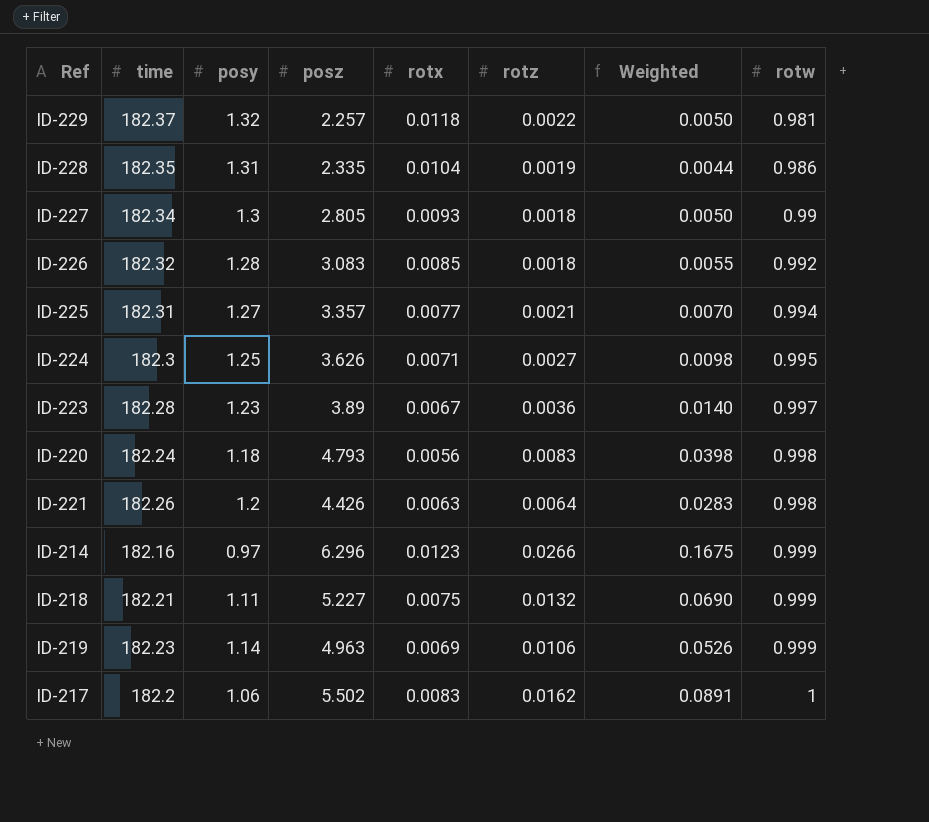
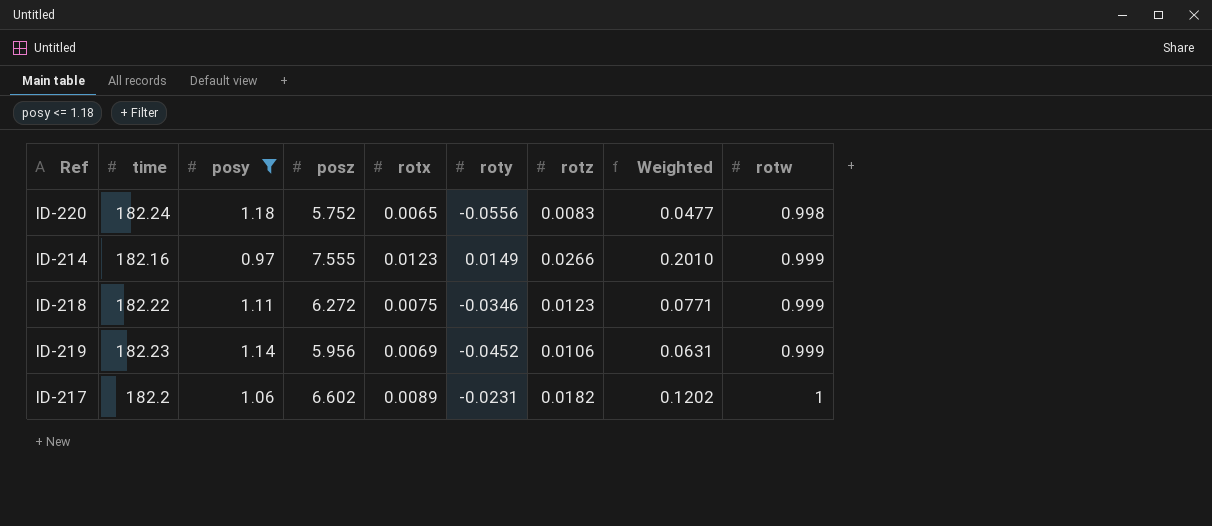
filter: none -> posy <= 1.18
column roty | position: none -> 6
ID-220 | posz: 4.793 -> 5.752
ID-220 | rotx: 0.0056 -> 0.0065
ID-220 | Weighted: 0.0398 -> 0.0477
ID-214 | posz: 6.296 -> 7.555
ID-214 | Weighted: 0.1675 -> 0.2010
ID-218 | time: 182.21 -> 182.22
ID-218 | posz: 5.227 -> 6.272
ID-218 | rotz: 0.0132 -> 0.0123
ID-218 | Weighted: 0.0690 -> 0.0771
ID-219 | posz: 4.963 -> 5.956
ID-219 | Weighted: 0.0526 -> 0.0631
ID-217 | posz: 5.502 -> 6.602
ID-217 | rotx: 0.0083 -> 0.0089
ID-217 | rotz: 0.0162 -> 0.0182
ID-217 | Weighted: 0.0891 -> 0.1202

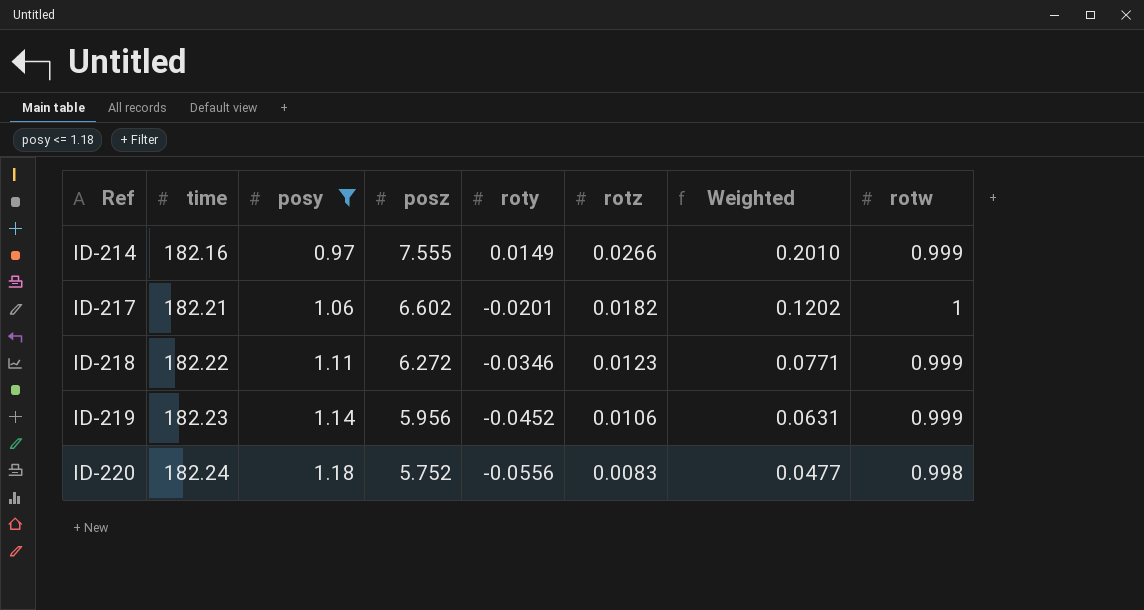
row order: rotw ascending -> Ref ascending
column rotx | position: 5 -> none
ID-217 | time: 182.2 -> 182.21
ID-217 | roty: -0.0231 -> -0.0201

